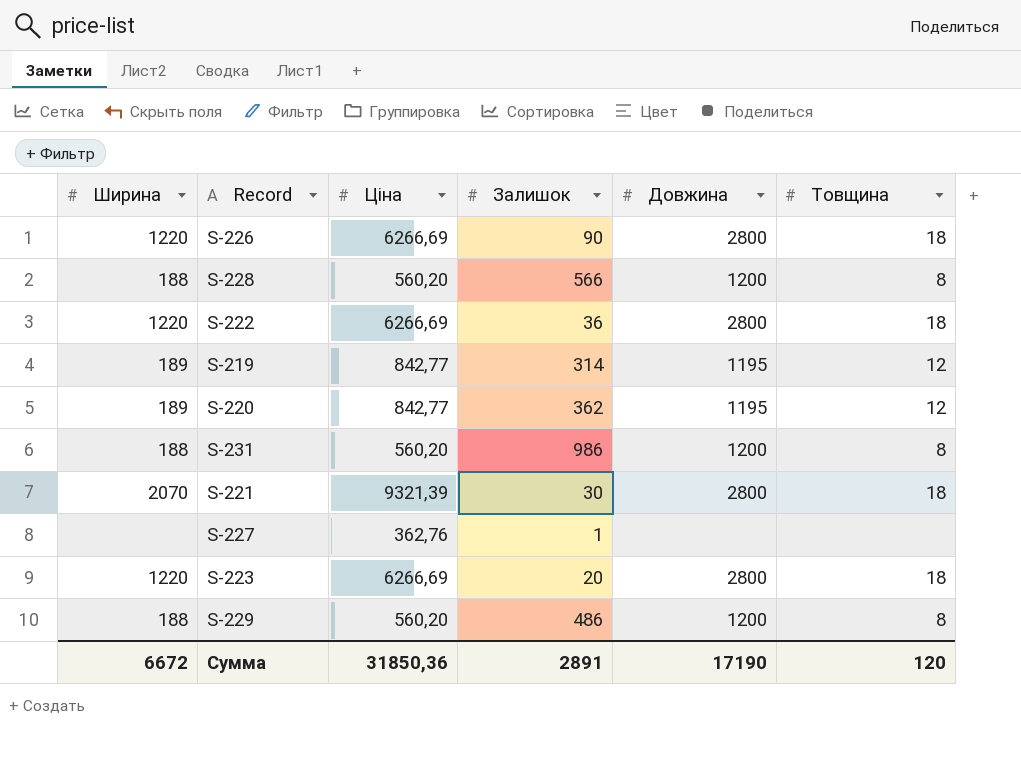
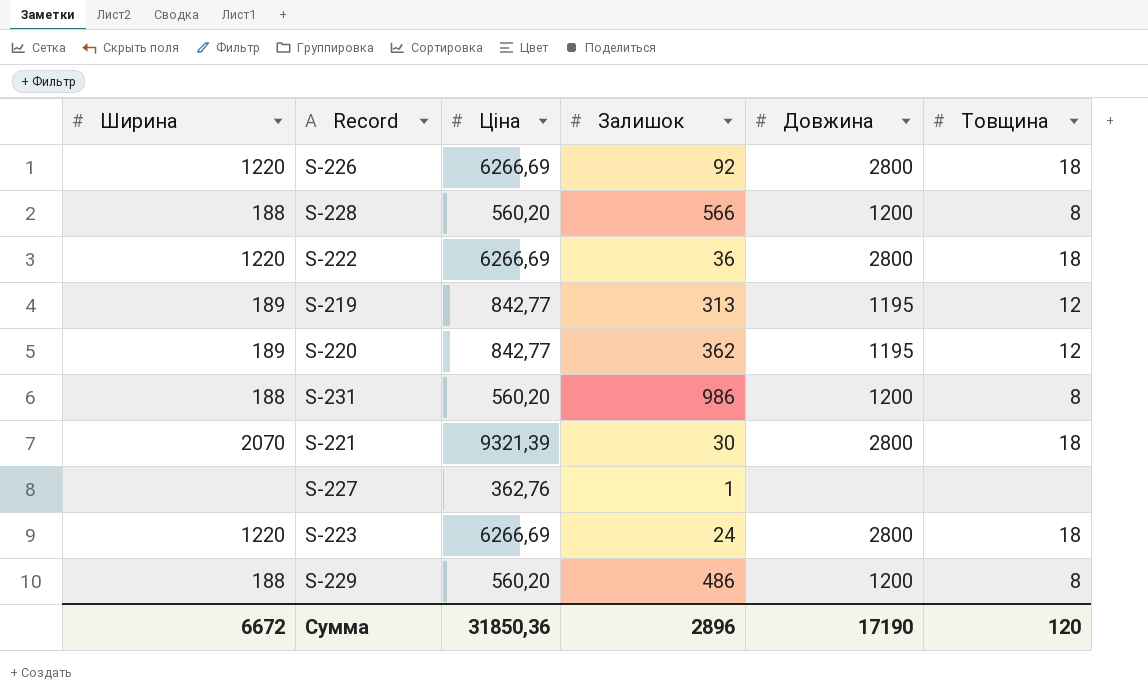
S-226 | Залишок: 90 -> 92
S-219 | Залишок: 314 -> 313
S-223 | Залишок: 20 -> 24
Сумма | Залишок: 2891 -> 2896

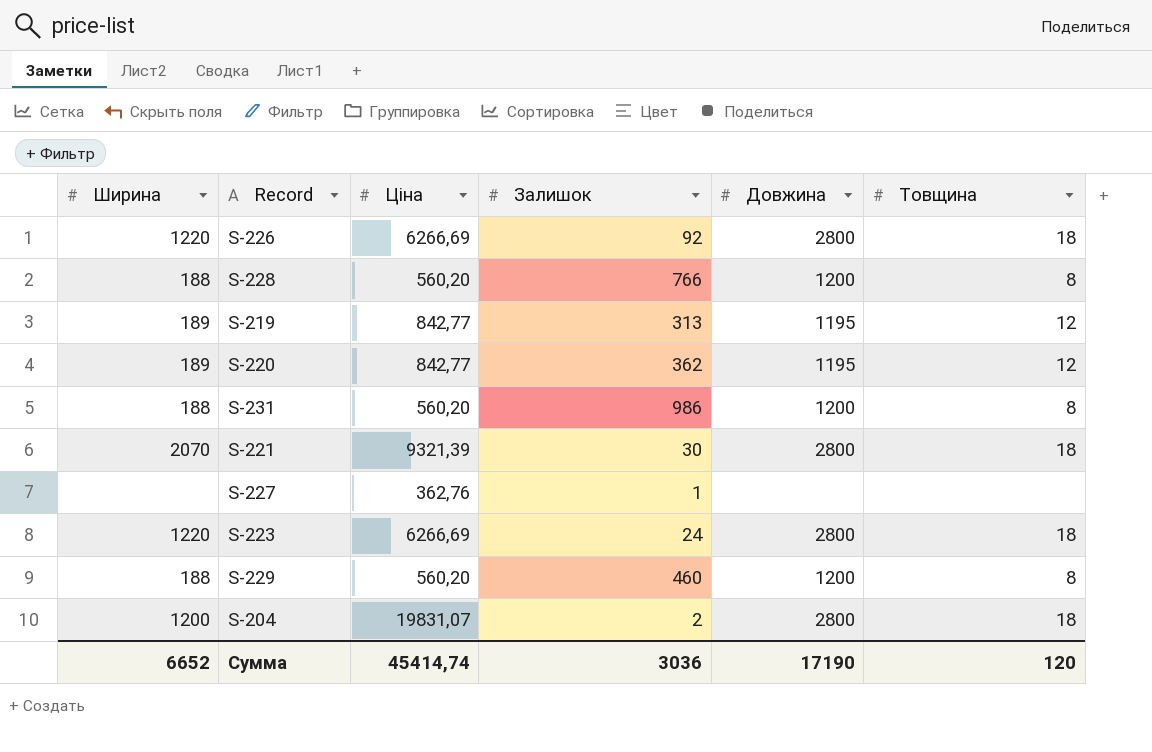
row S-222: 1220 | 6266,69 | 36 | 2800 | 18 -> none
S-228 | Залишок: 566 -> 766
S-229 | Залишок: 486 -> 460
row S-204: none -> 1200 | 19831,07 | 2 | 2800 | 18
Сумма | Ширина: 6672 -> 6652
Сумма | Ціна: 31850,36 -> 45414,74
Сумма | Залишок: 2896 -> 3036

